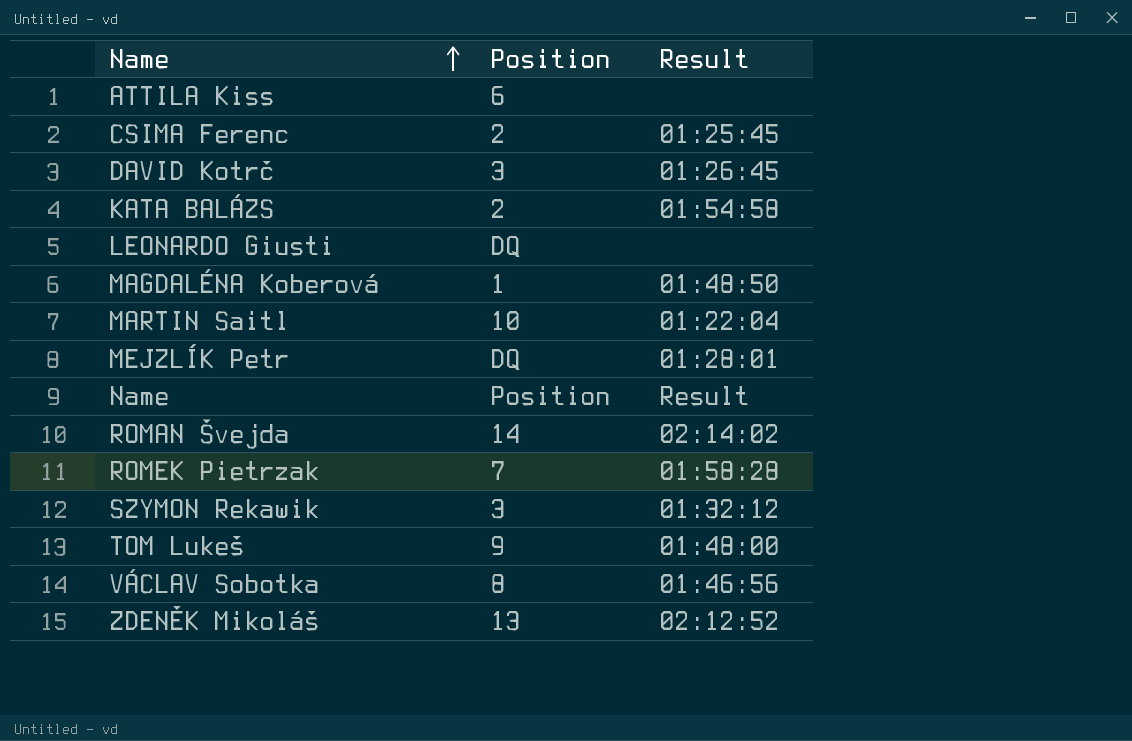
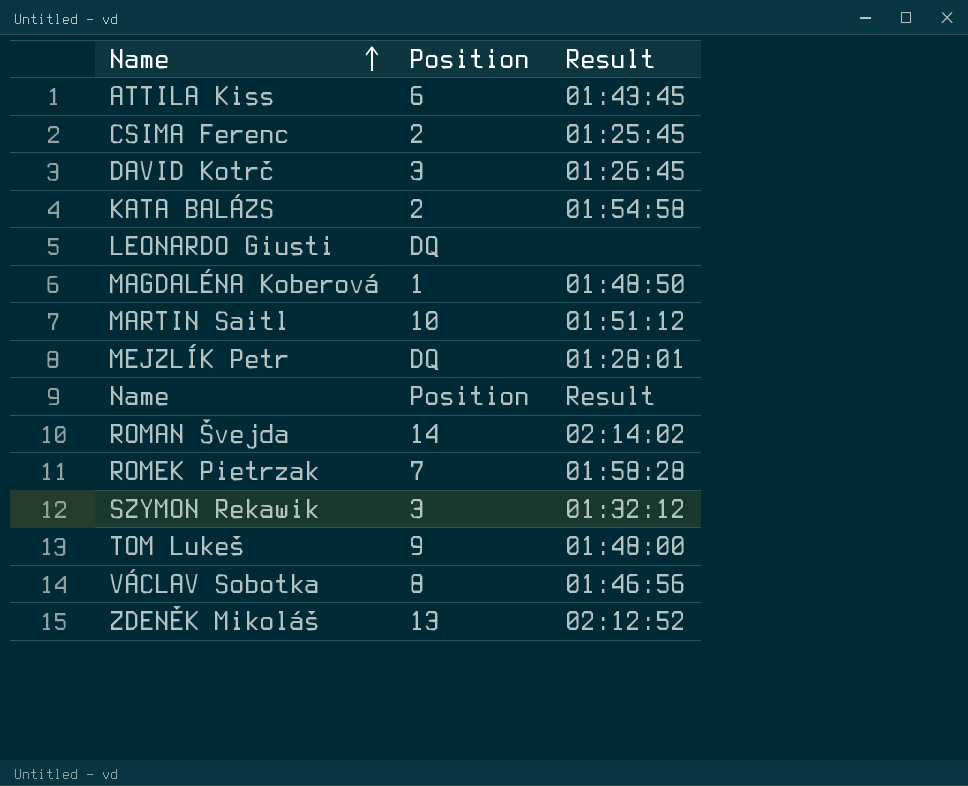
ATTILA Kiss | Result: none -> 01:43:45
MARTIN Saitl | Result: 01:22:04 -> 01:51:12

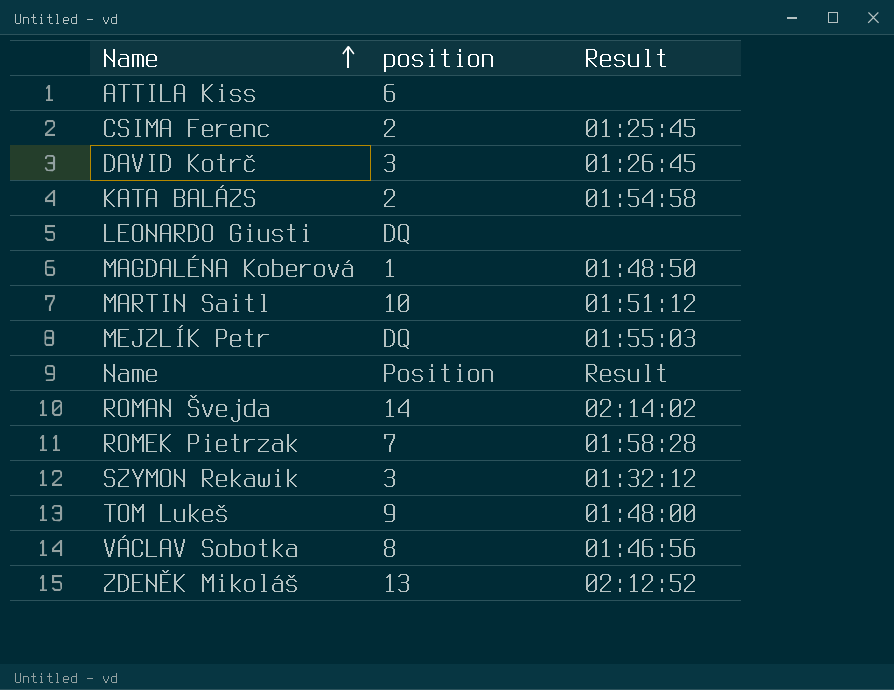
column name: Position -> position
ATTILA Kiss | Result: 01:43:45 -> none
MEJZLÍK Petr | Result: 01:28:01 -> 01:55:03

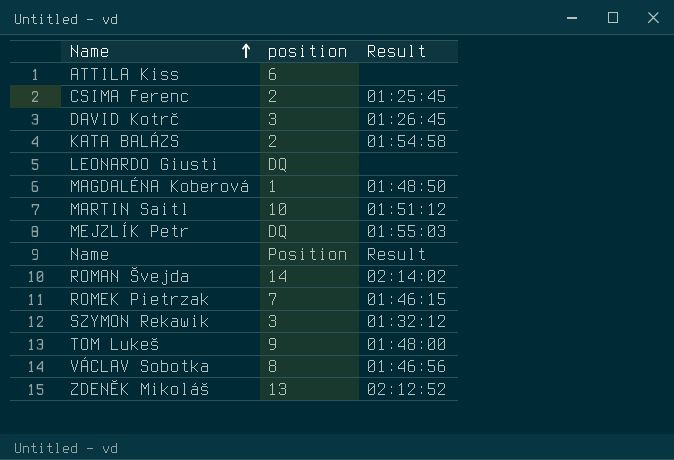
ROMEK Pietrzak | Result: 01:58:28 -> 01:46:15

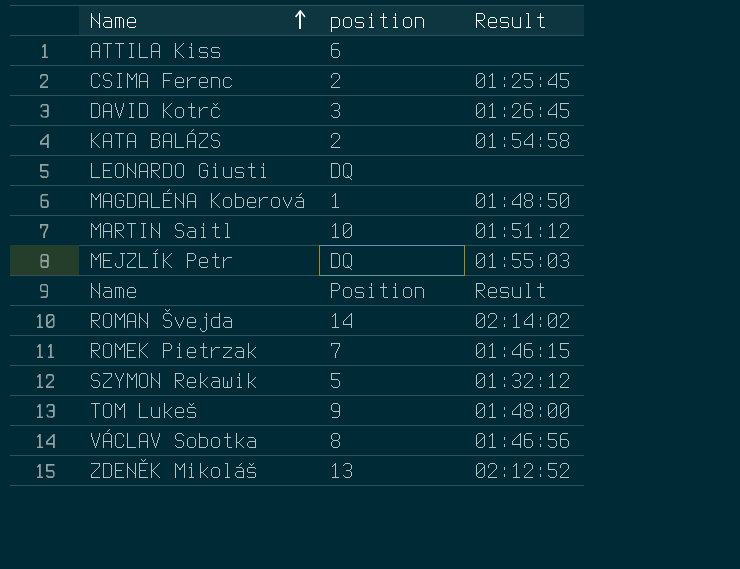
SZYMON Rekawik | position: 3 -> 5

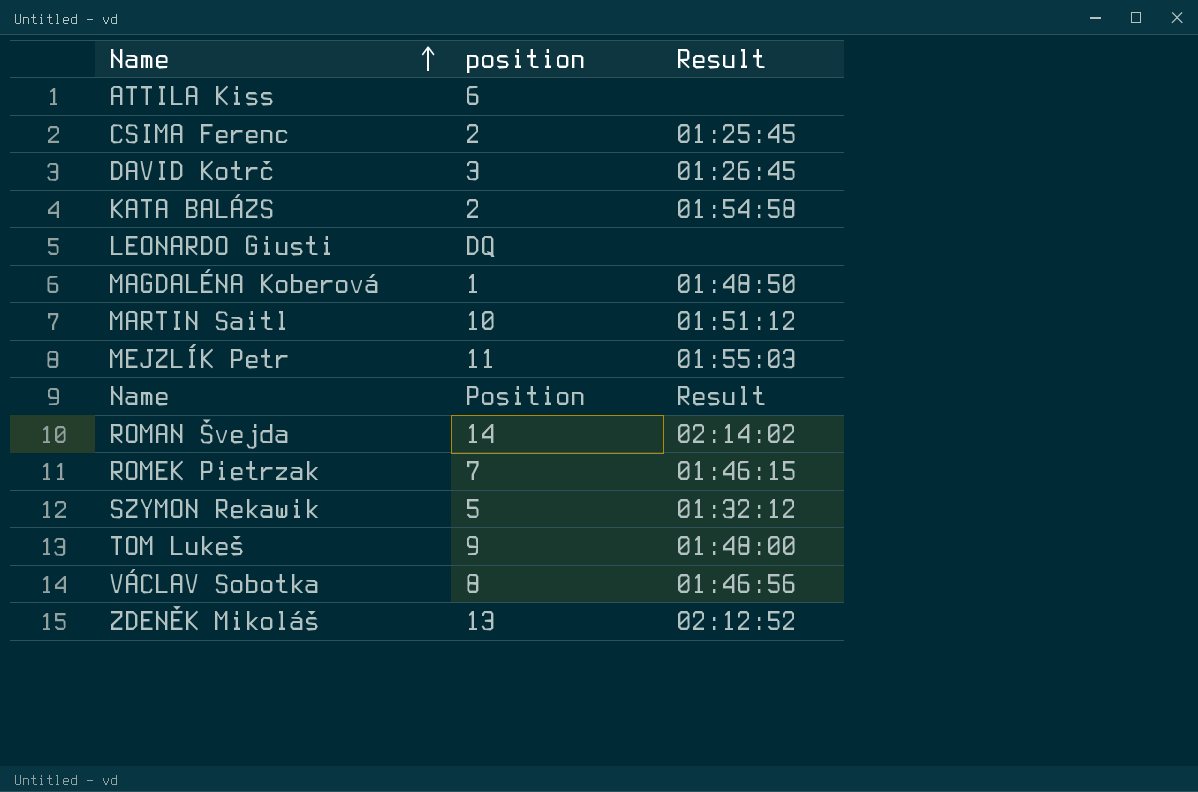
MEJZLÍK Petr | position: DQ -> 11

